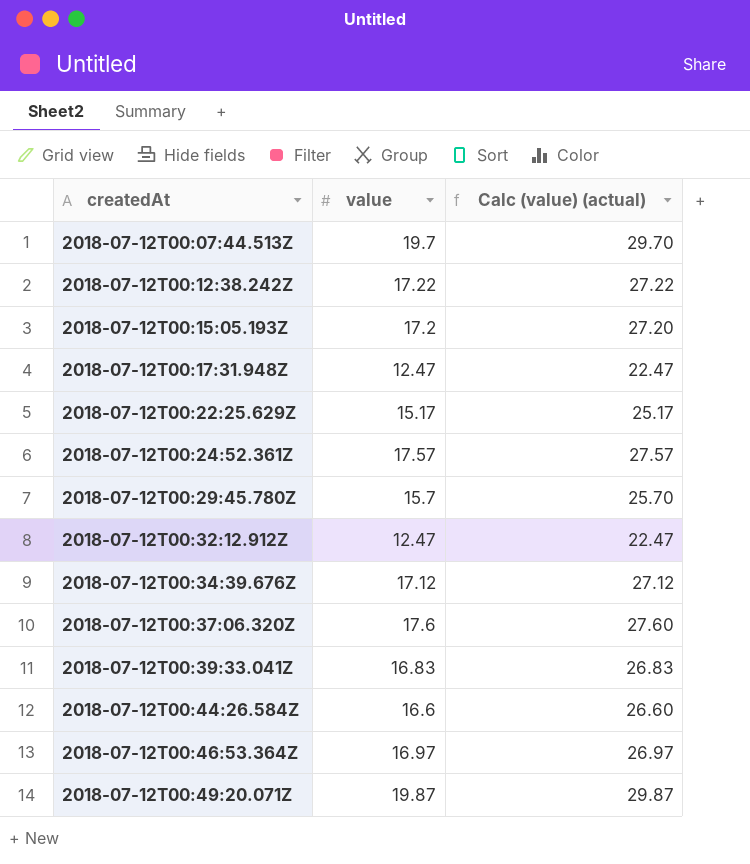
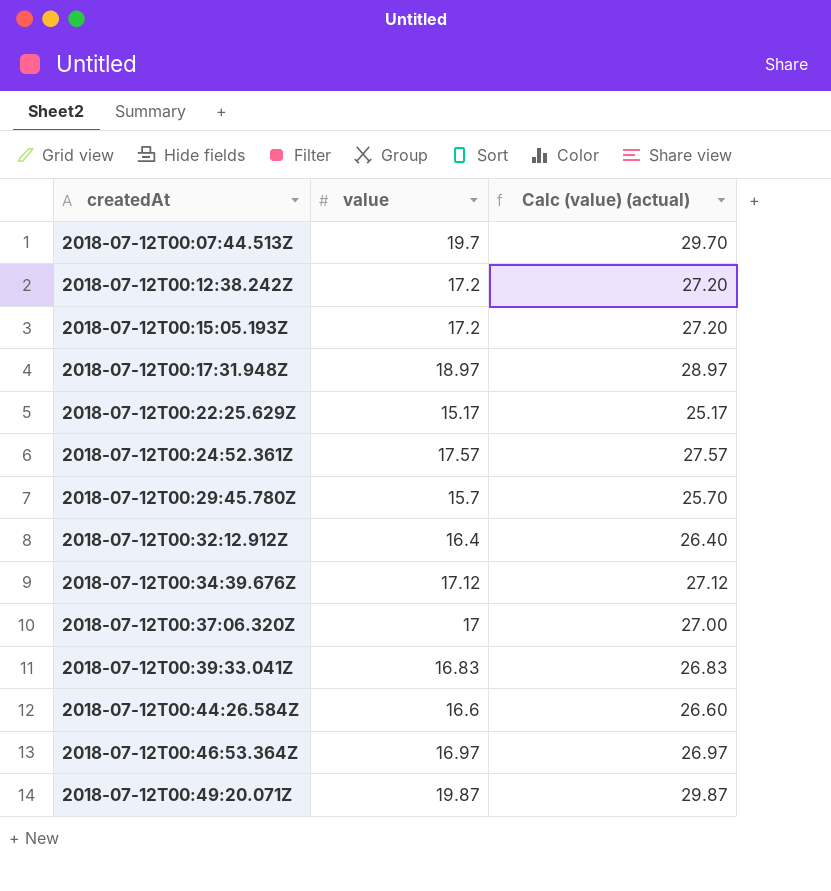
2018-07-12T00:12:38.242Z | value: 17.22 -> 17.2
2018-07-12T00:12:38.242Z | Calc (value) (actual): 27.22 -> 27.20
2018-07-12T00:17:31.948Z | value: 12.47 -> 18.97
2018-07-12T00:17:31.948Z | Calc (value) (actual): 22.47 -> 28.97
2018-07-12T00:32:12.912Z | value: 12.47 -> 16.4
2018-07-12T00:32:12.912Z | Calc (value) (actual): 22.47 -> 26.40
2018-07-12T00:37:06.320Z | value: 17.6 -> 17
2018-07-12T00:37:06.320Z | Calc (value) (actual): 27.60 -> 27.00

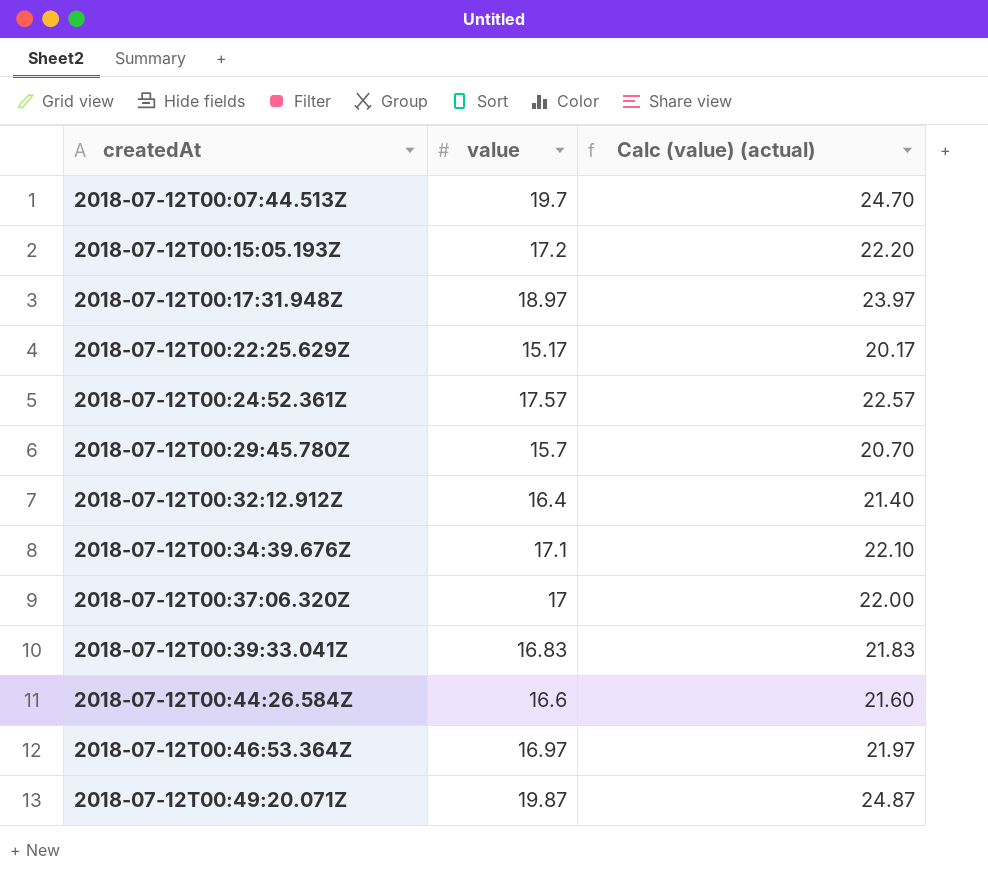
column Calc (value) (actual) | formula: [value] + 10 -> [value] + 5
row 2018-07-12T00:12:38.242Z: 17.2 | 27.20 -> none
2018-07-12T00:34:39.676Z | value: 17.12 -> 17.1

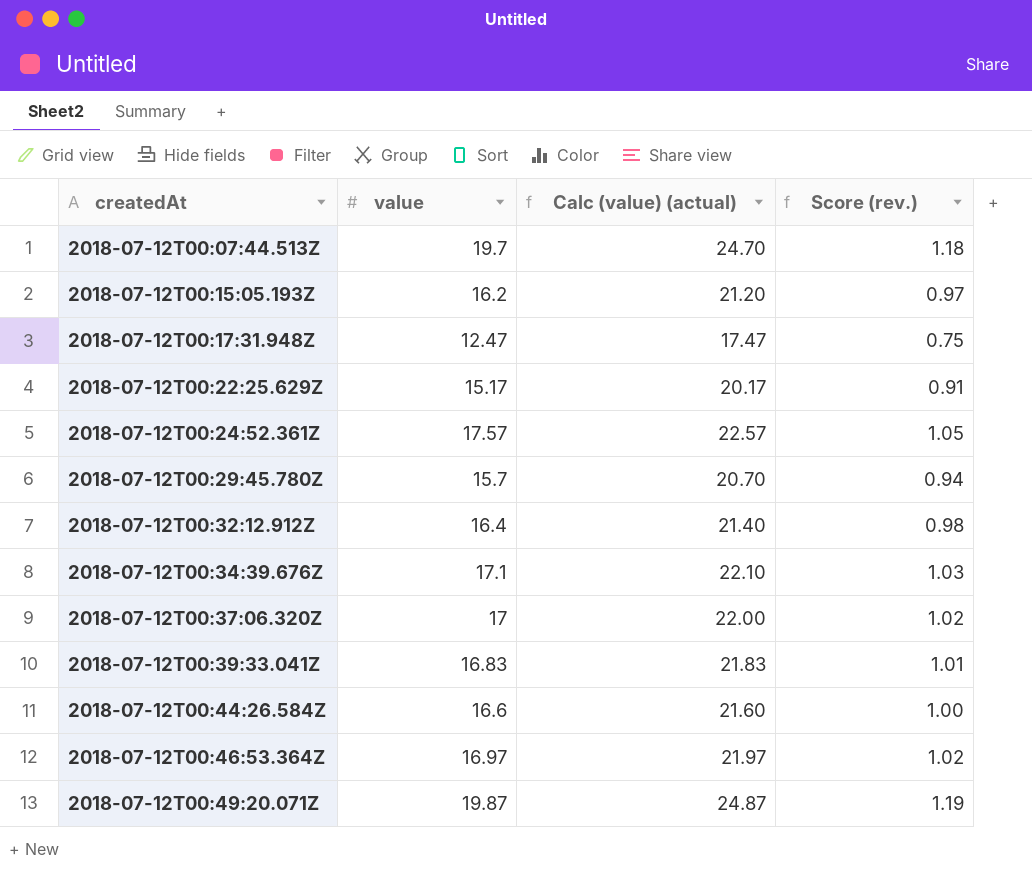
column Score (rev.) | formula: none -> [value] * 0.06
2018-07-12T00:15:05.193Z | value: 17.2 -> 16.2
2018-07-12T00:15:05.193Z | Calc (value) (actual): 22.20 -> 21.20
2018-07-12T00:17:31.948Z | value: 18.97 -> 12.47
2018-07-12T00:17:31.948Z | Calc (value) (actual): 23.97 -> 17.47

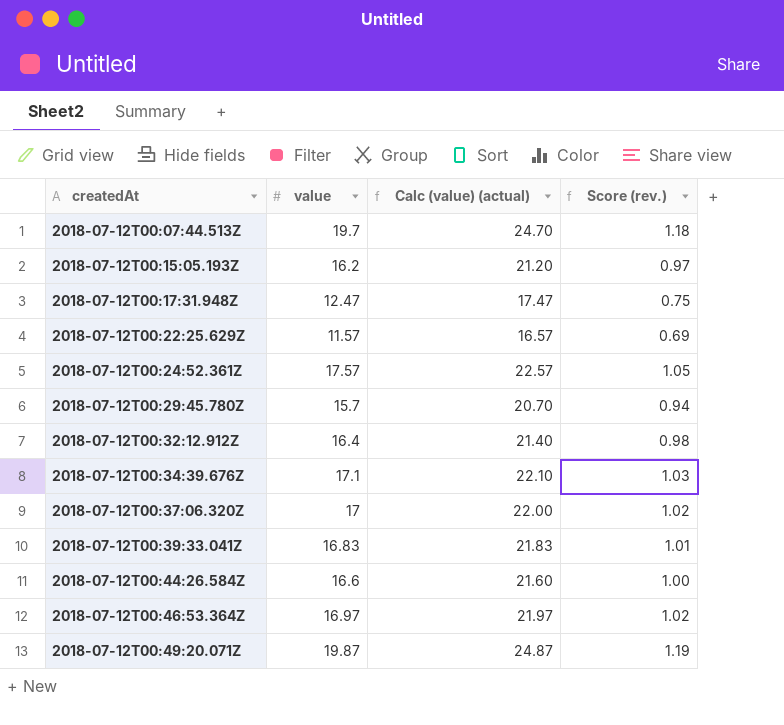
2018-07-12T00:22:25.629Z | value: 15.17 -> 11.57
2018-07-12T00:22:25.629Z | Calc (value) (actual): 20.17 -> 16.57
2018-07-12T00:22:25.629Z | Score (rev.): 0.91 -> 0.69

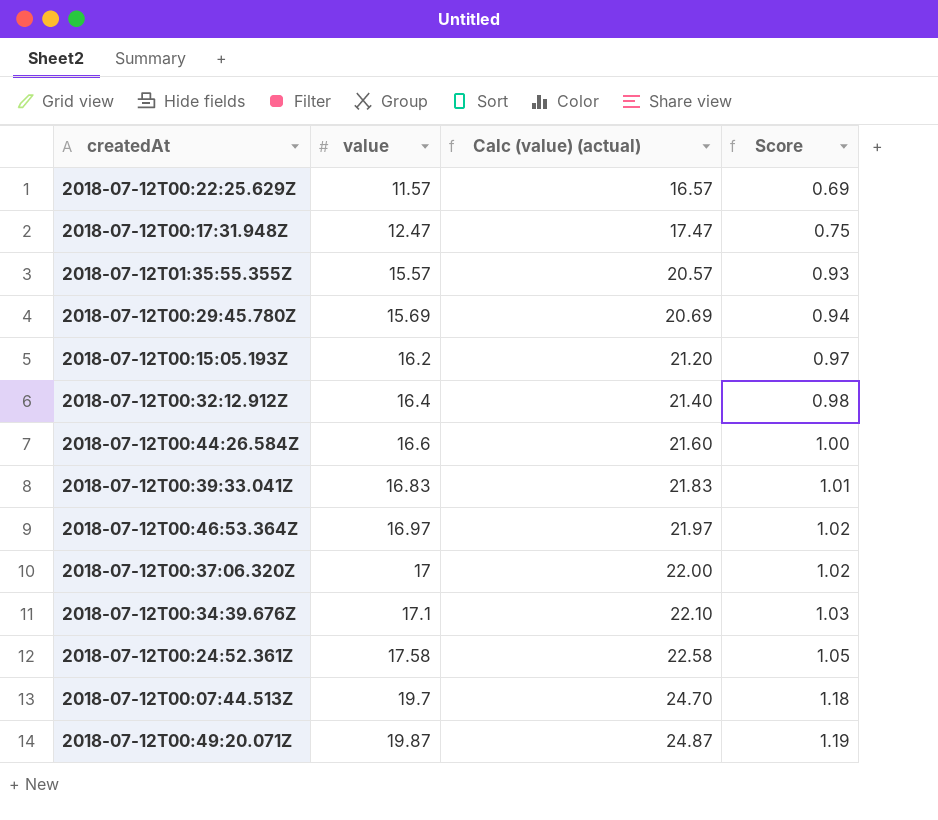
row order: createdAt ascending -> value ascending
column name: Score (rev.) -> Score
row 2018-07-12T01:35:55.355Z: none -> 15.57 | 20.57 | 0.93
2018-07-12T00:29:45.780Z | value: 15.7 -> 15.69
2018-07-12T00:29:45.780Z | Calc (value) (actual): 20.70 -> 20.69
2018-07-12T00:24:52.361Z | value: 17.57 -> 17.58
2018-07-12T00:24:52.361Z | Calc (value) (actual): 22.57 -> 22.58

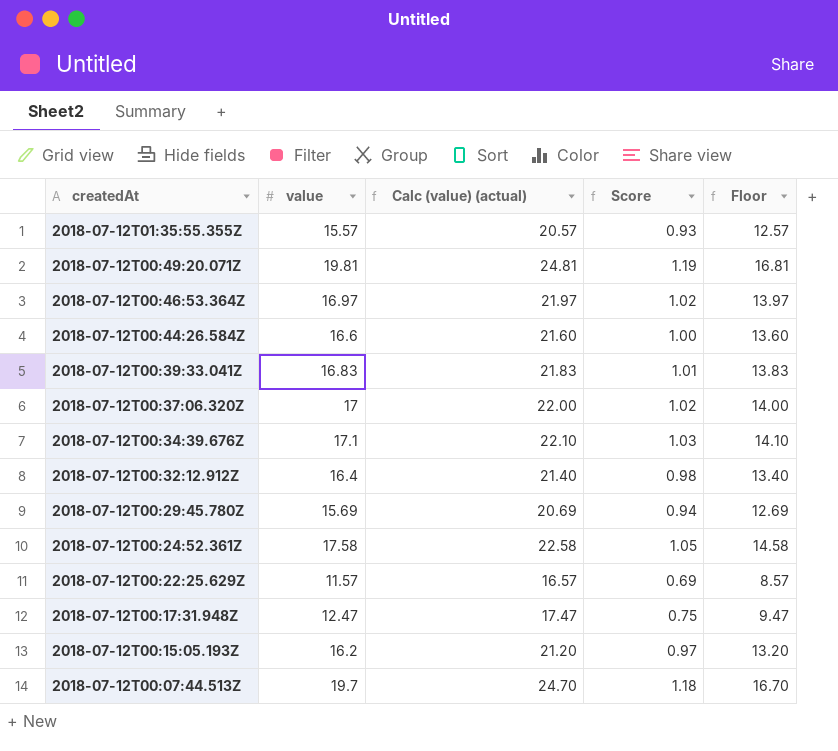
row order: value ascending -> createdAt descending
column Floor | formula: none -> [value] - 3
2018-07-12T00:49:20.071Z | value: 19.87 -> 19.81
2018-07-12T00:49:20.071Z | Calc (value) (actual): 24.87 -> 24.81

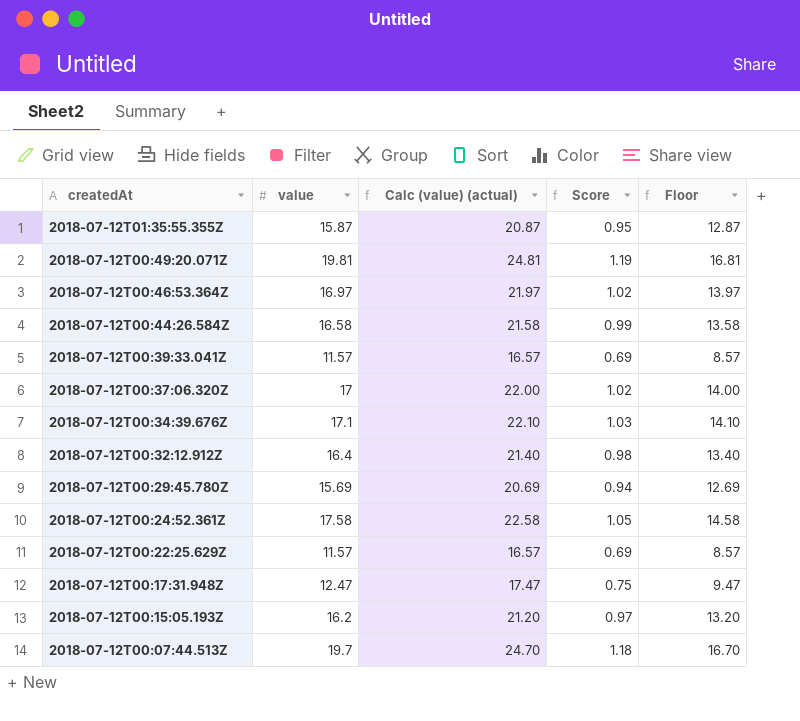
2018-07-12T01:35:55.355Z | value: 15.57 -> 15.87
2018-07-12T01:35:55.355Z | Calc (value) (actual): 20.57 -> 20.87
2018-07-12T01:35:55.355Z | Score: 0.93 -> 0.95
2018-07-12T01:35:55.355Z | Floor: 12.57 -> 12.87
2018-07-12T00:44:26.584Z | value: 16.6 -> 16.58
2018-07-12T00:44:26.584Z | Calc (value) (actual): 21.60 -> 21.58
2018-07-12T00:44:26.584Z | Score: 1.00 -> 0.99
2018-07-12T00:44:26.584Z | Floor: 13.60 -> 13.58
2018-07-12T00:39:33.041Z | value: 16.83 -> 11.57
2018-07-12T00:39:33.041Z | Calc (value) (actual): 21.83 -> 16.57
2018-07-12T00:39:33.041Z | Score: 1.01 -> 0.69
2018-07-12T00:39:33.041Z | Floor: 13.83 -> 8.57

